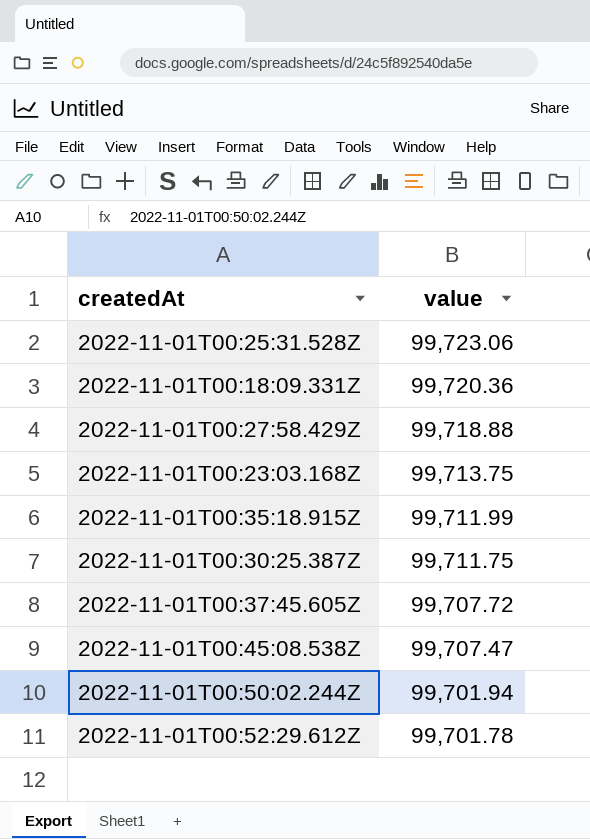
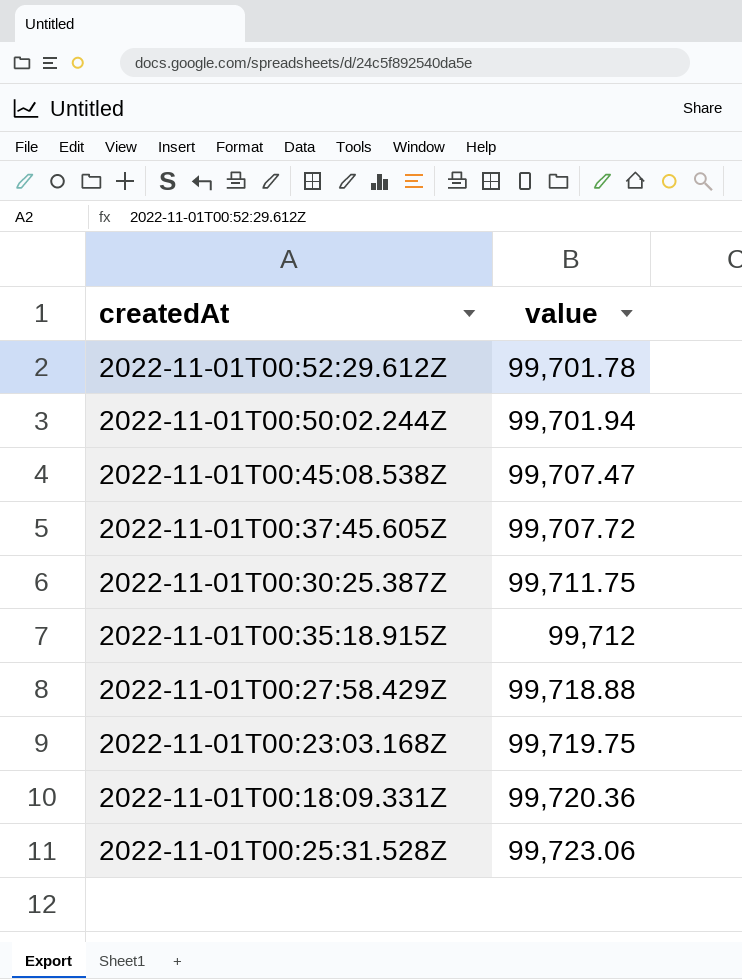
row order: value descending -> value ascending
2022-11-01T00:35:18.915Z | value: 99,711.99 -> 99,712
2022-11-01T00:23:03.168Z | value: 99,713.75 -> 99,719.75

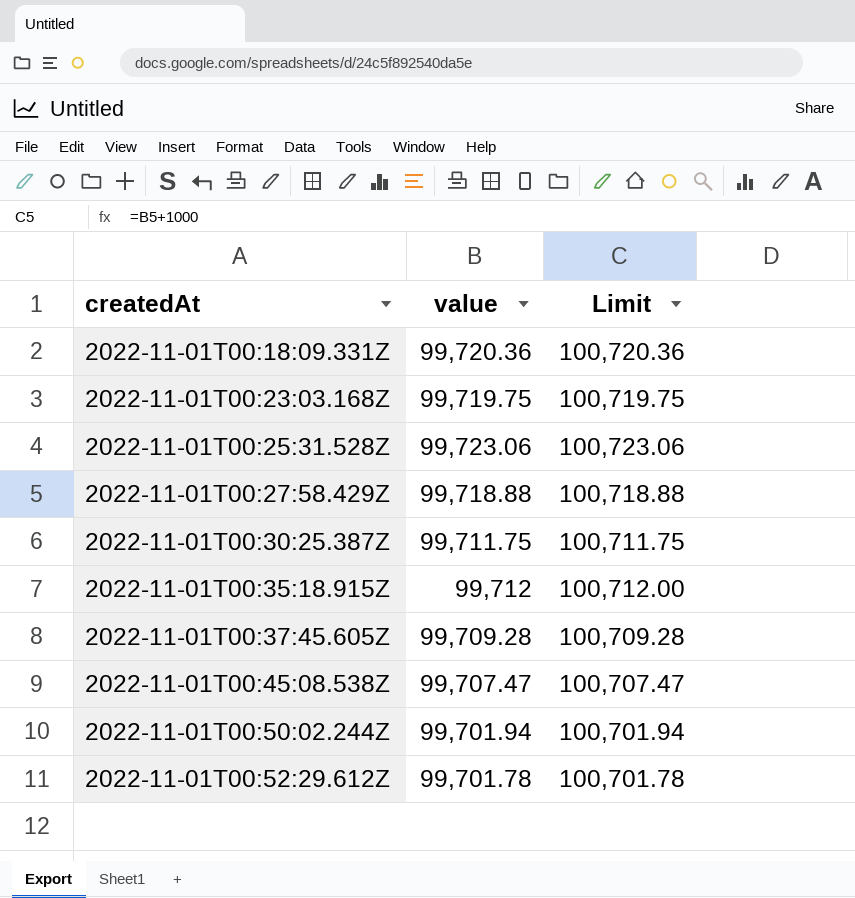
row order: value ascending -> createdAt ascending
column Limit | formula: none -> [value] + 1000
2022-11-01T00:37:45.605Z | value: 99,707.72 -> 99,709.28

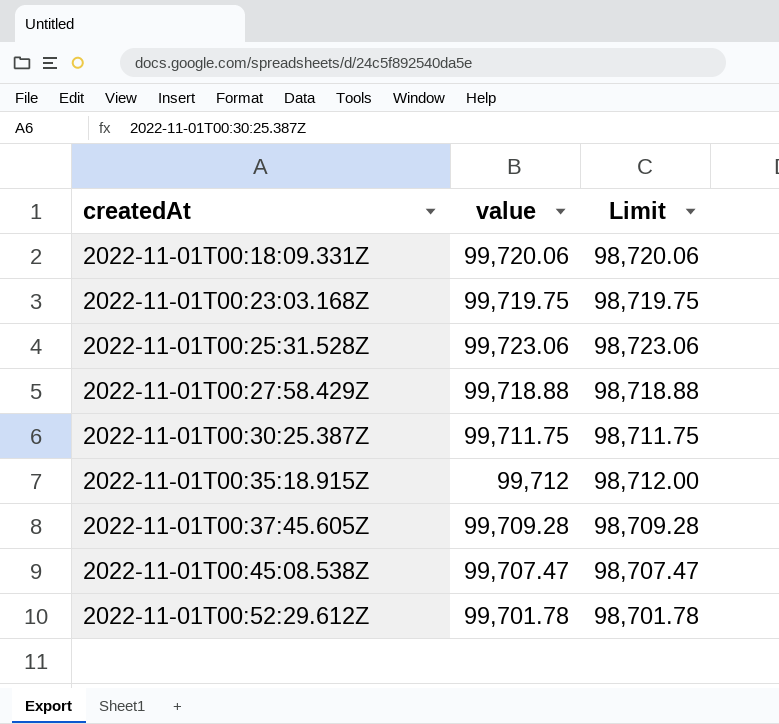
column Limit | formula: [value] + 1000 -> [value] - 1000
row 2022-11-01T00:50:02.244Z: 99,701.94 | 100,701.94 -> none
2022-11-01T00:18:09.331Z | value: 99,720.36 -> 99,720.06

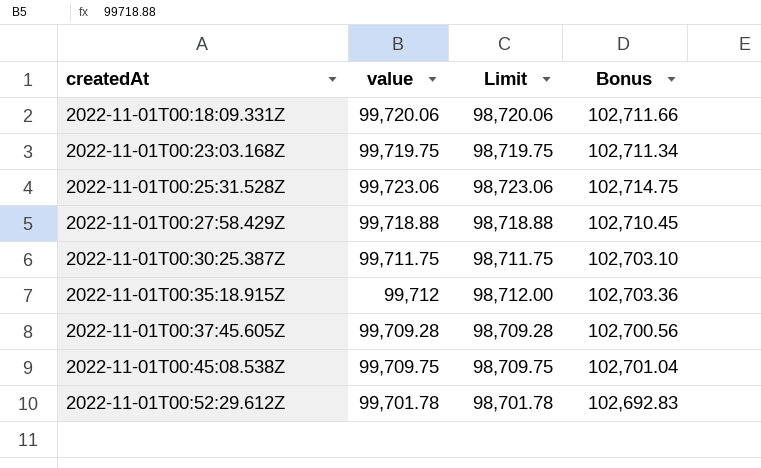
column Bonus | formula: none -> [value] * 1.03
2022-11-01T00:45:08.538Z | value: 99,707.47 -> 99,709.75
2022-11-01T00:45:08.538Z | Limit: 98,707.47 -> 98,709.75

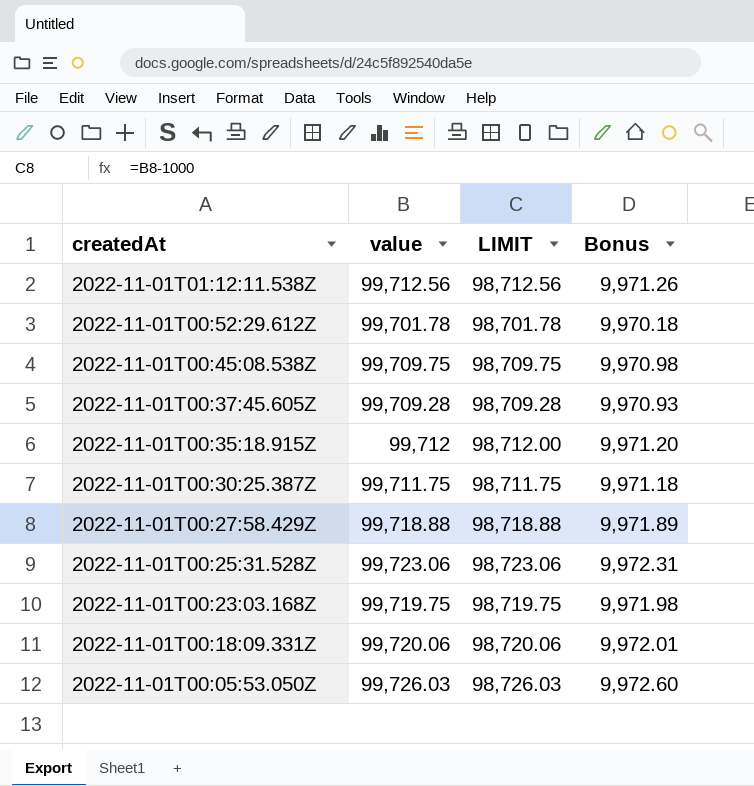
row order: createdAt ascending -> createdAt descending
column name: Limit -> LIMIT
column Bonus | formula: [value] * 1.03 -> [value] * 0.1
row 2022-11-01T01:12:11.538Z: none -> 99,712.56 | 98,712.56 | 9,971.26
row 2022-11-01T00:05:53.050Z: none -> 99,726.03 | 98,726.03 | 9,972.60

